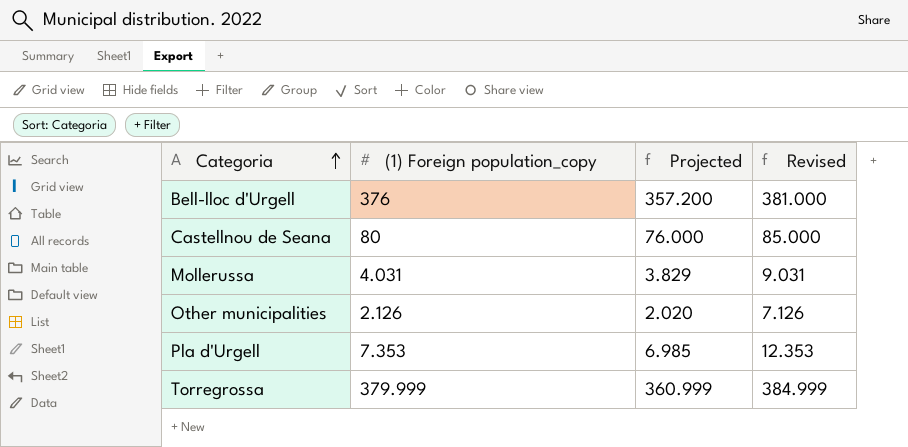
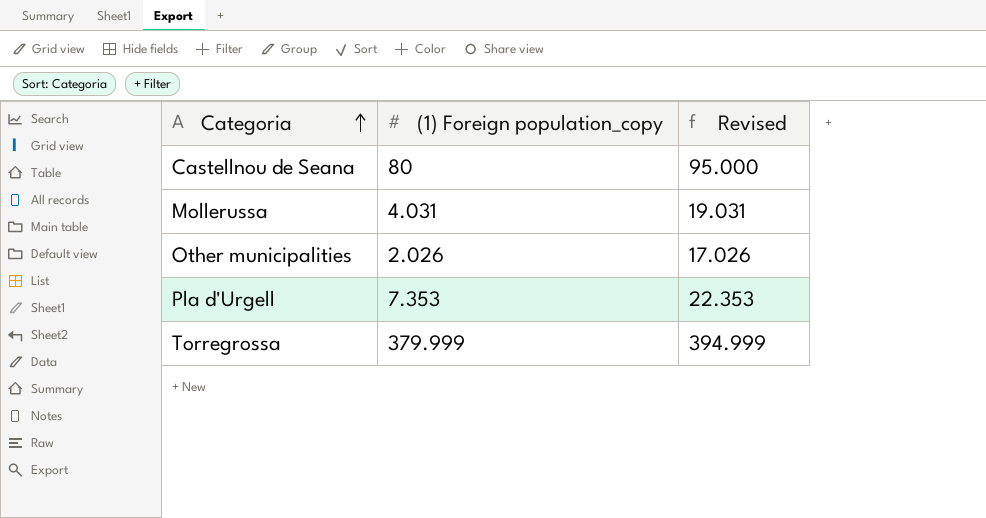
column Projected | formula: [(1) Foreign population_copy] * 0.95 -> none
column Revised | formula: [(1) Foreign population_copy] + 5 -> [(1) Foreign population_copy] + 15
row Bell-lloc d'Urgell: 376 | 357.200 | 381.000 -> none
Other municipalities | (1) Foreign population_copy: 2.126 -> 2.026

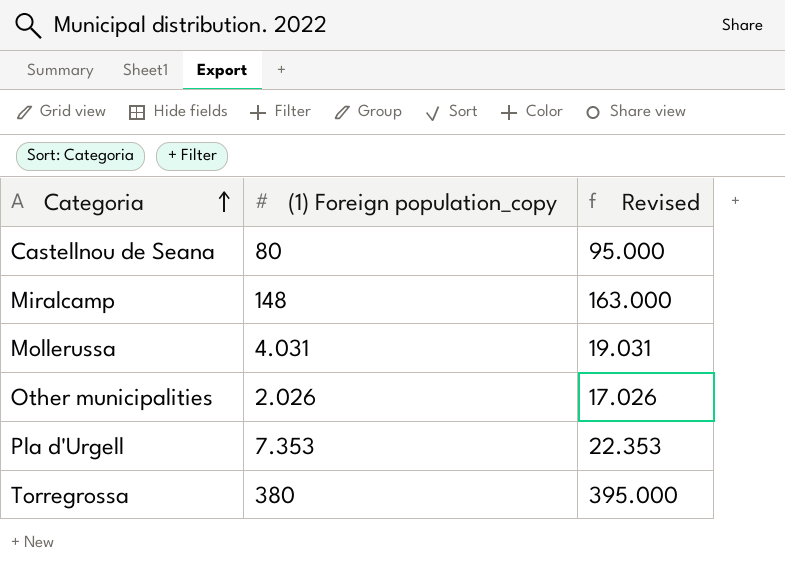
row Miralcamp: none -> 148 | 163.000
Torregrossa | (1) Foreign population_copy: 379.999 -> 380
Torregrossa | Revised: 394.999 -> 395.000

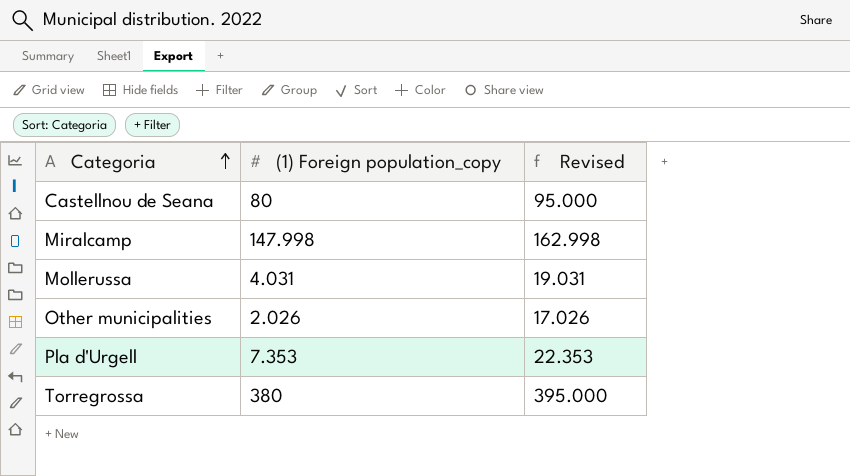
Miralcamp | (1) Foreign population_copy: 148 -> 147.998
Miralcamp | Revised: 163.000 -> 162.998

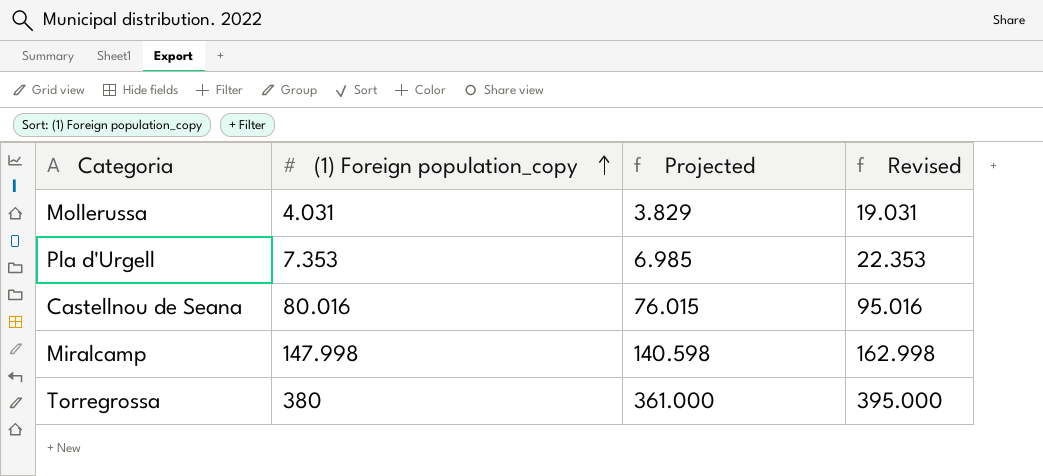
row order: Categoria ascending -> (1) Foreign population_copy ascending
column Projected | formula: none -> [(1) Foreign population_copy] * 0.95
row Other municipalities: 2.026 | 17.026 -> none
Castellnou de Seana | (1) Foreign population_copy: 80 -> 80.016
Castellnou de Seana | Revised: 95.000 -> 95.016

